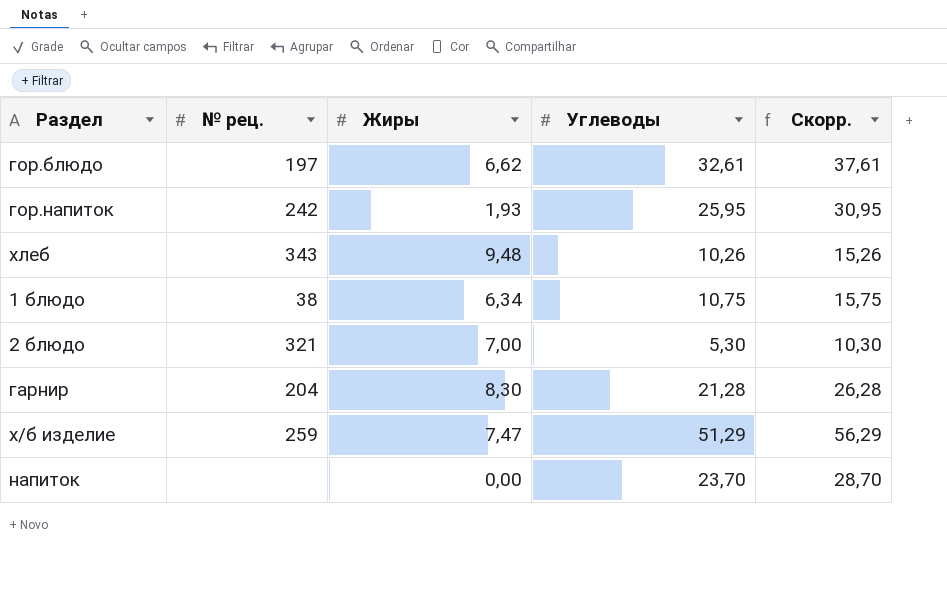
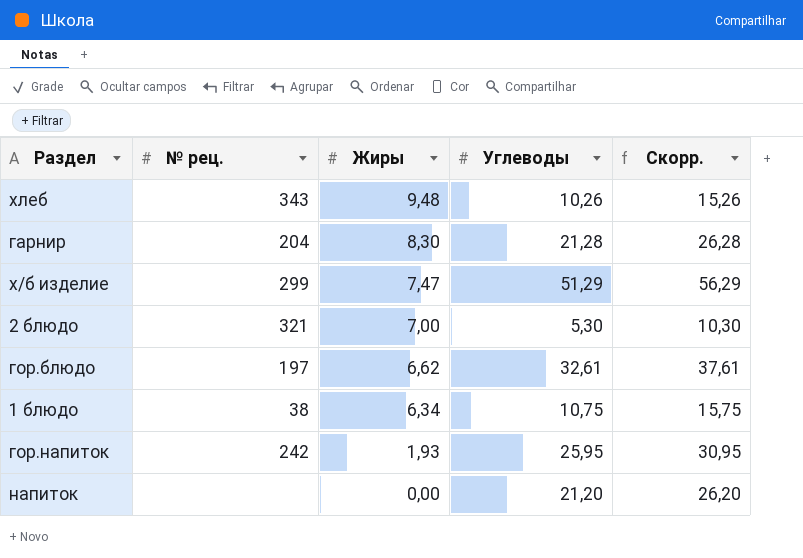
row order: none -> Жиры descending
х/б изделие | № рец.: 259 -> 299
напиток | Углеводы: 23,70 -> 21,20
напиток | Скорр.: 28,70 -> 26,20

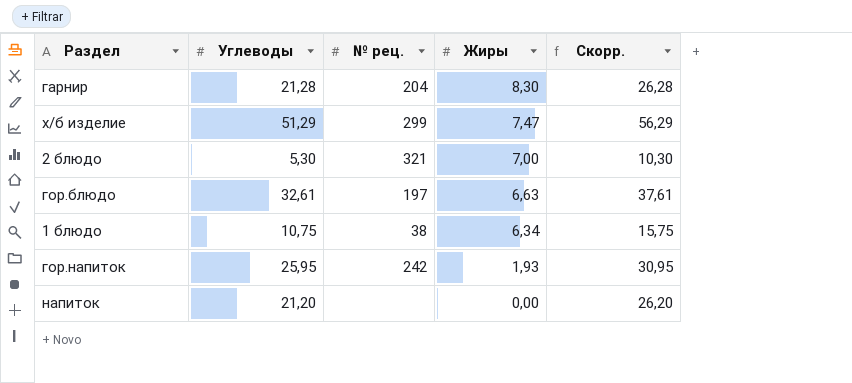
column Углеводы | position: 4 -> 2
row хлеб: 343 | 9,48 | 10,26 | 15,26 -> none
гор.блюдо | Жиры: 6,62 -> 6,63

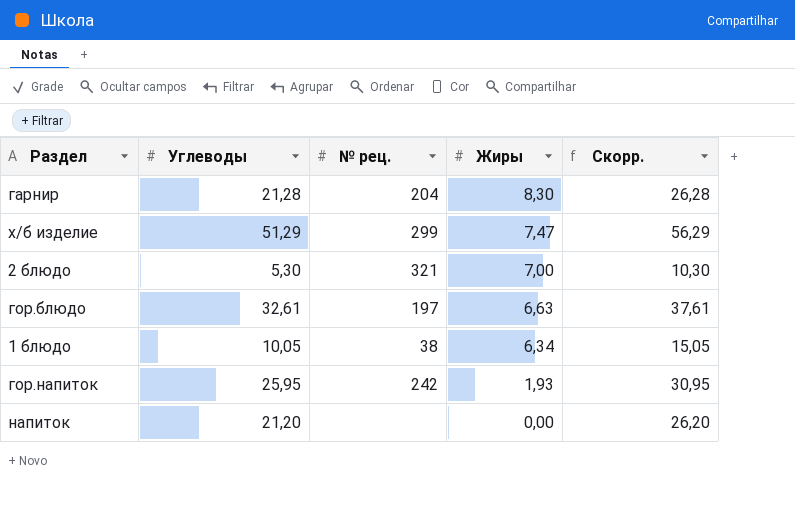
1 блюдо | Углеводы: 10,75 -> 10,05
1 блюдо | Скорр.: 15,75 -> 15,05

